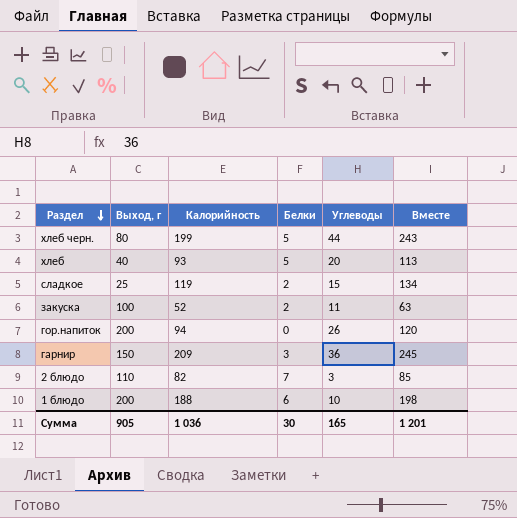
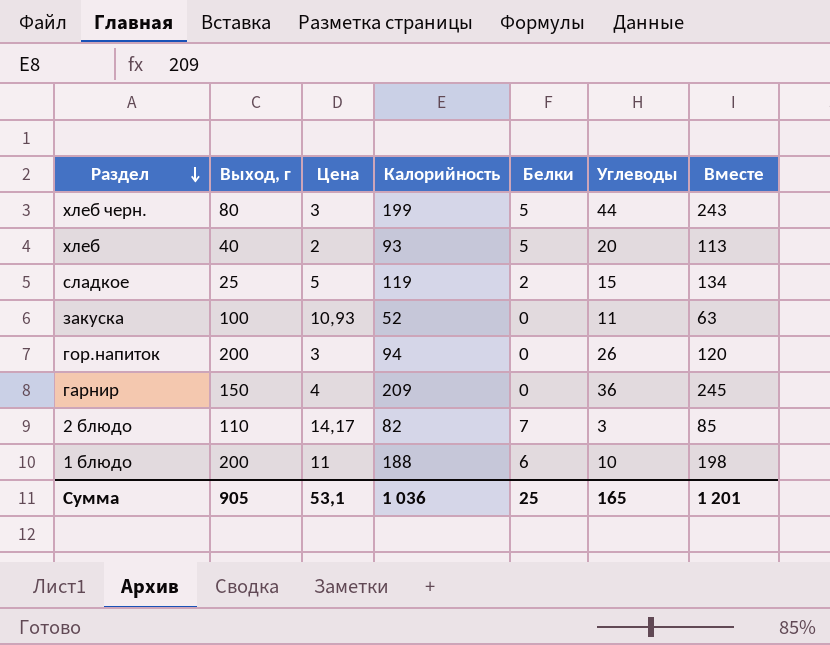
column Цена | position: none -> 3
закуска | Белки: 2 -> 0
гарнир | Белки: 3 -> 0
Сумма | Белки: 30 -> 25

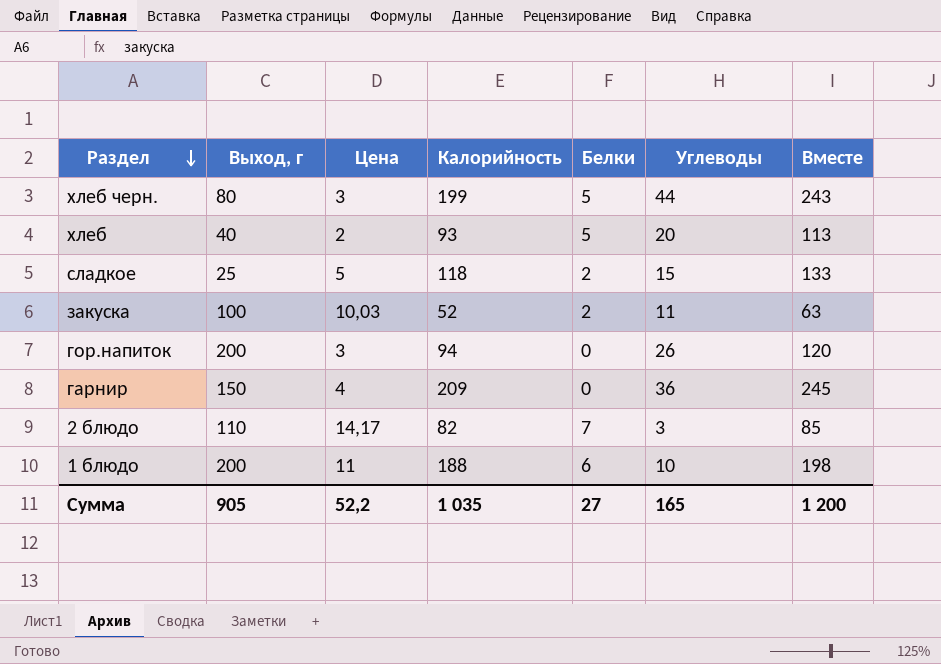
сладкое | Калорийность: 119 -> 118
сладкое | Вместе: 134 -> 133
закуска | Цена: 10,93 -> 10,03
закуска | Белки: 0 -> 2
Сумма | Цена: 53,1 -> 52,2
Сумма | Калорийность: 1 036 -> 1 035
Сумма | Белки: 25 -> 27
Сумма | Вместе: 1 201 -> 1 200

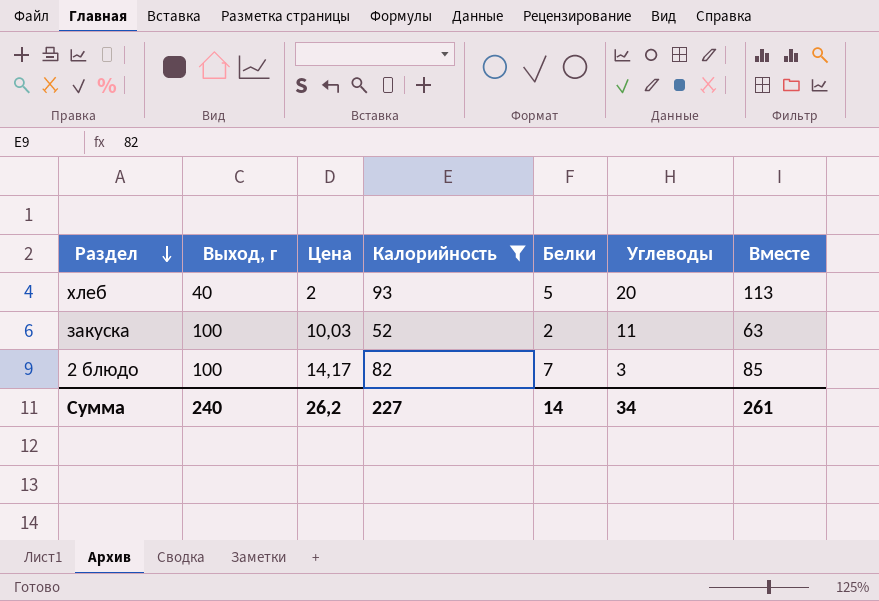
filter: none -> Калорийность <= 93
2 блюдо | Выход, г: 110 -> 100
Сумма | Выход, г: 905 -> 240
Сумма | Цена: 52,2 -> 26,2
Сумма | Калорийность: 1 035 -> 227
Сумма | Белки: 27 -> 14
Сумма | Углеводы: 165 -> 34
Сумма | Вместе: 1 200 -> 261

